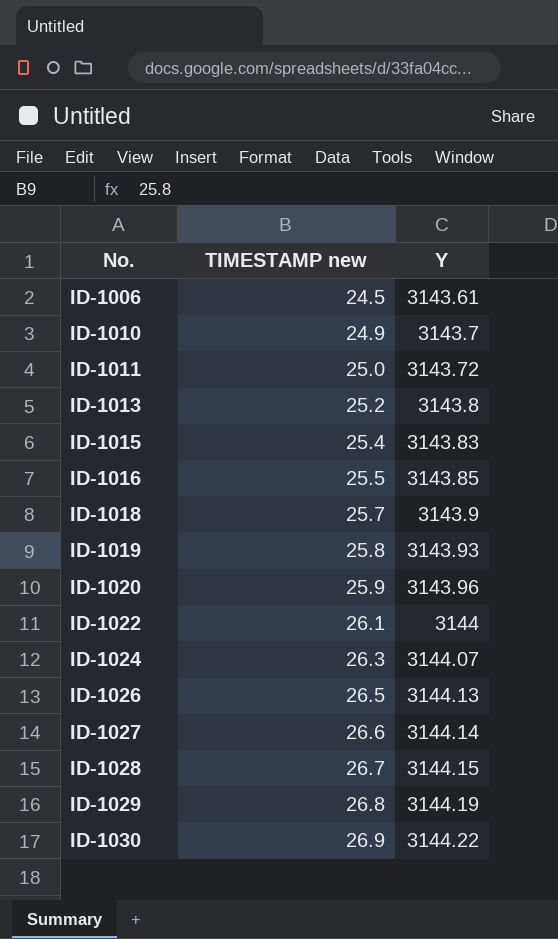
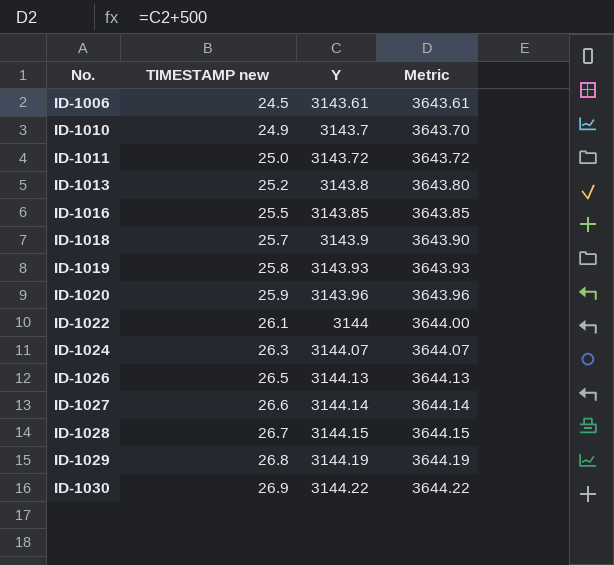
column Metric | formula: none -> [Y] + 500
row ID-1015: 25.4 | 3143.83 -> none

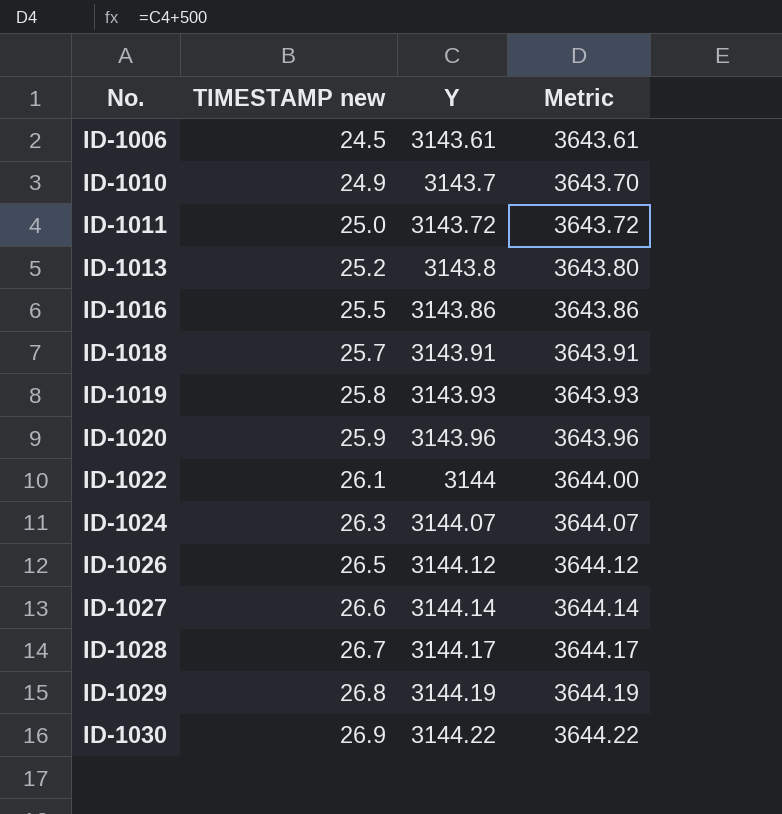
ID-1016 | Y: 3143.85 -> 3143.86
ID-1016 | Metric: 3643.85 -> 3643.86
ID-1018 | Y: 3143.9 -> 3143.91
ID-1018 | Metric: 3643.90 -> 3643.91
ID-1026 | Y: 3144.13 -> 3144.12
ID-1026 | Metric: 3644.13 -> 3644.12
ID-1028 | Y: 3144.15 -> 3144.17
ID-1028 | Metric: 3644.15 -> 3644.17

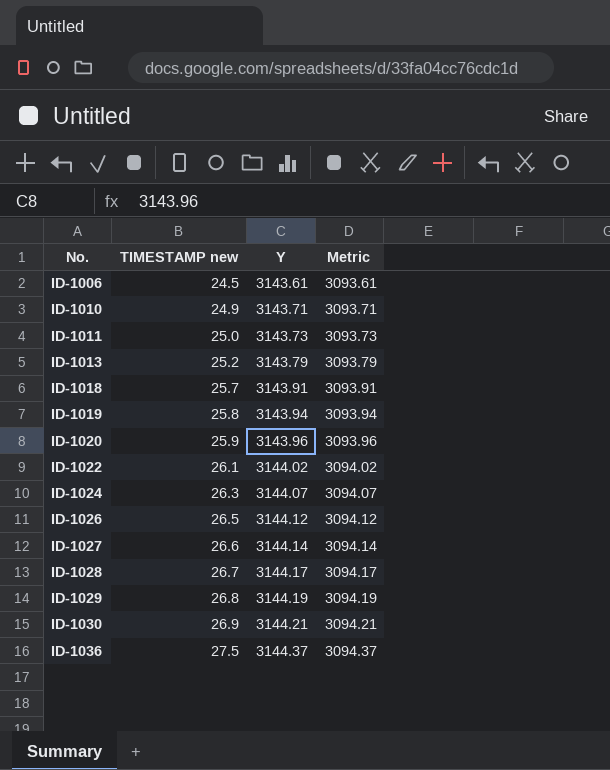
column Metric | formula: [Y] + 500 -> [Y] - 50
row ID-1016: 25.5 | 3143.86 | 3643.86 -> none
ID-1010 | Y: 3143.7 -> 3143.71
ID-1011 | Y: 3143.72 -> 3143.73
ID-1013 | Y: 3143.8 -> 3143.79
ID-1019 | Y: 3143.93 -> 3143.94
ID-1022 | Y: 3144 -> 3144.02
ID-1030 | Y: 3144.22 -> 3144.21
row ID-1036: none -> 27.5 | 3144.37 | 3094.37

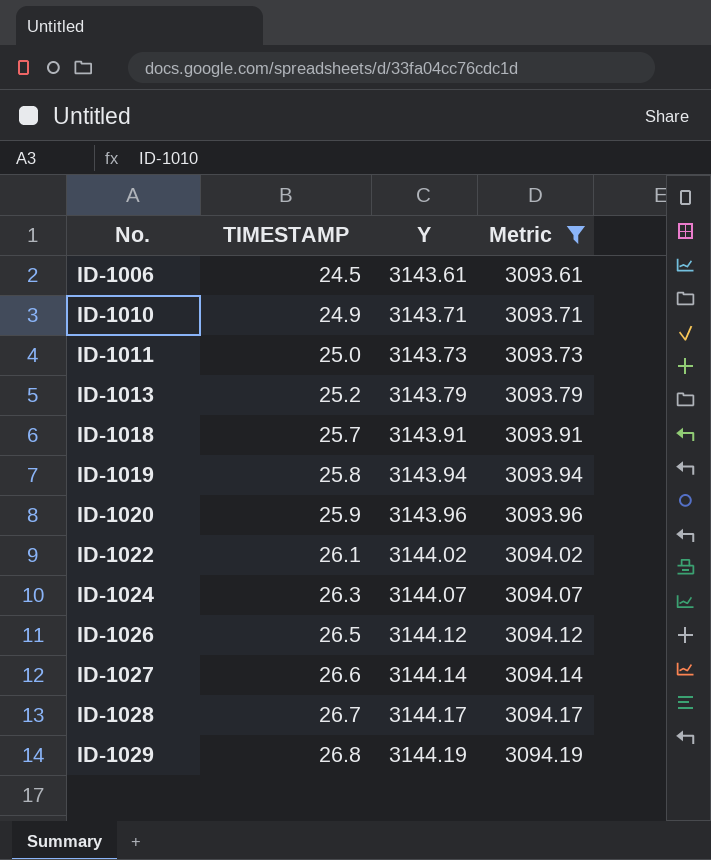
filter: none -> Metric <= 3094.19
column name: TIMESTAMP new -> TIMESTAMP

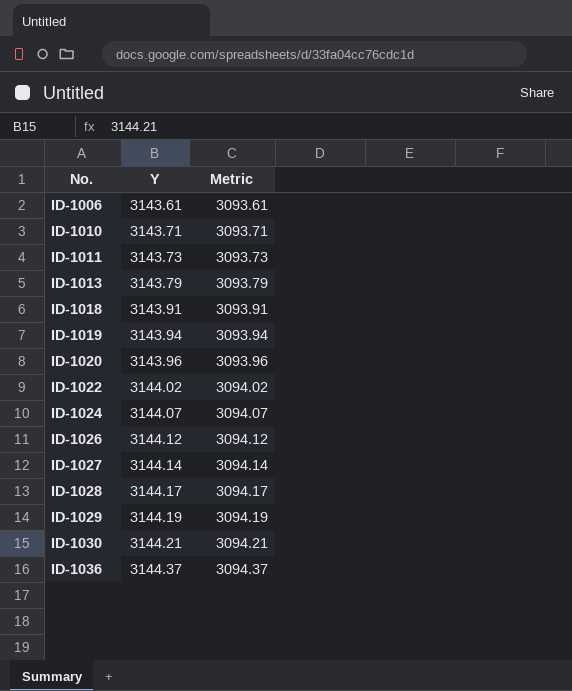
filter: Metric <= 3094.19 -> none
column TIMESTAMP | position: 2 -> none

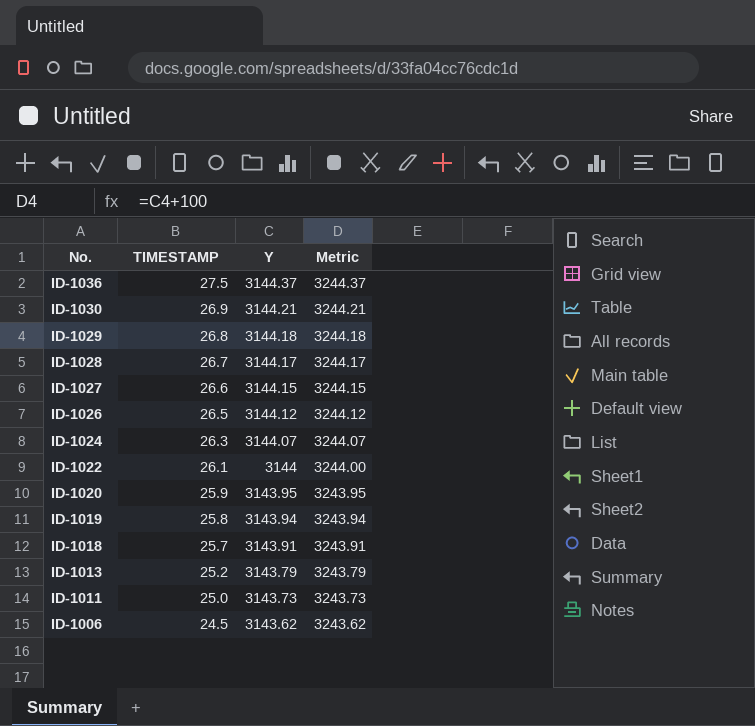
row order: No. ascending -> No. descending
column TIMESTAMP | position: none -> 2
column Metric | formula: [Y] - 50 -> [Y] + 100
row ID-1010: 3143.71 | 3093.71 -> none
ID-1029 | Y: 3144.19 -> 3144.18
ID-1027 | Y: 3144.14 -> 3144.15
ID-1022 | Y: 3144.02 -> 3144
ID-1020 | Y: 3143.96 -> 3143.95
ID-1006 | Y: 3143.61 -> 3143.62

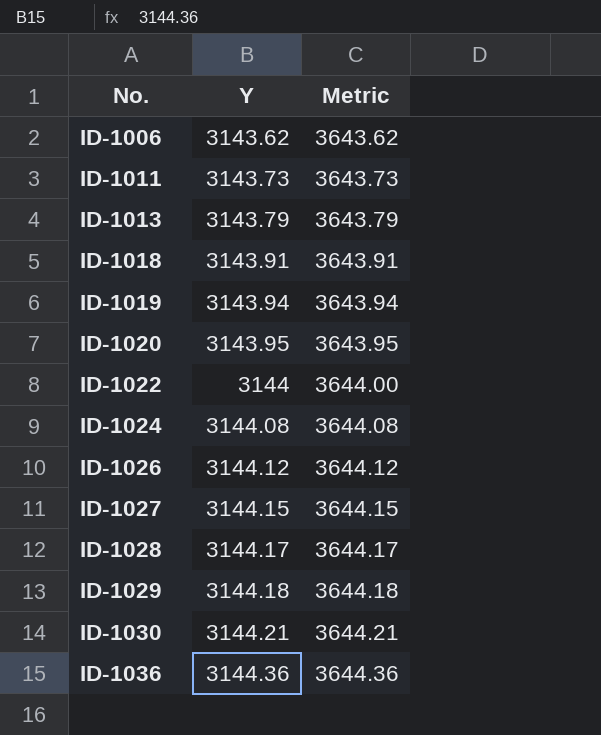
row order: No. descending -> No. ascending
column TIMESTAMP | position: 2 -> none
column Metric | formula: [Y] + 100 -> [Y] + 500
ID-1024 | Y: 3144.07 -> 3144.08
ID-1036 | Y: 3144.37 -> 3144.36

